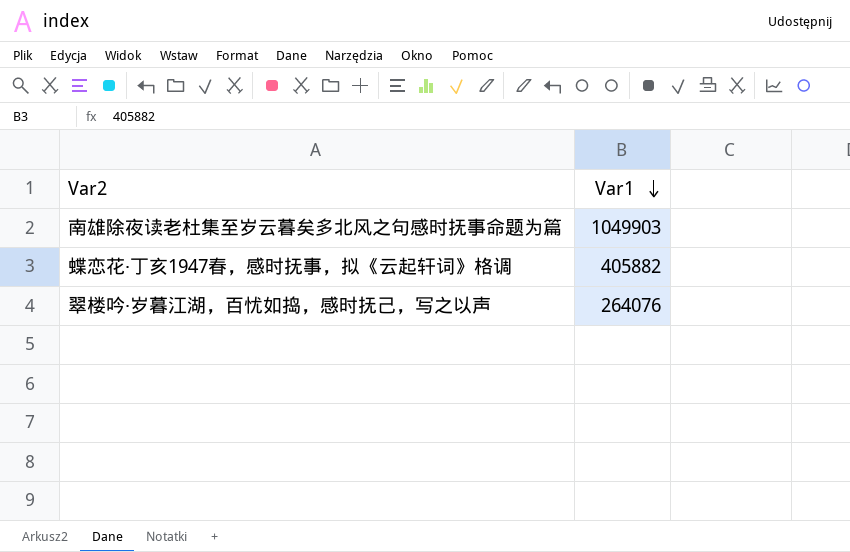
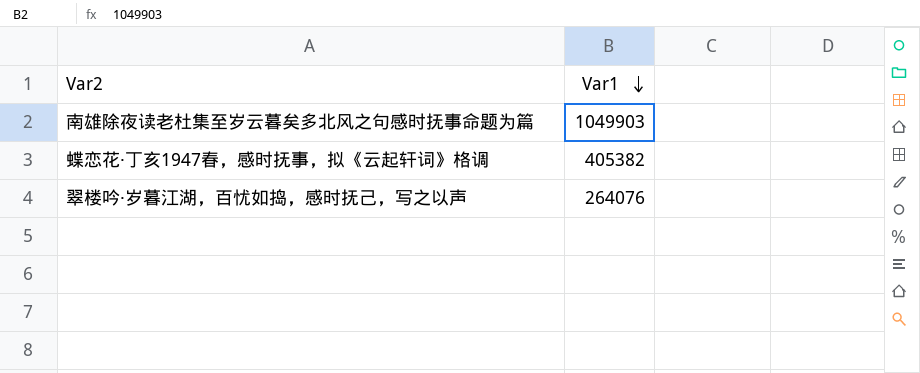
蝶恋花·丁亥1947春，感时抚事，拟《云起轩词》格调 | Var1: 405882 -> 405382

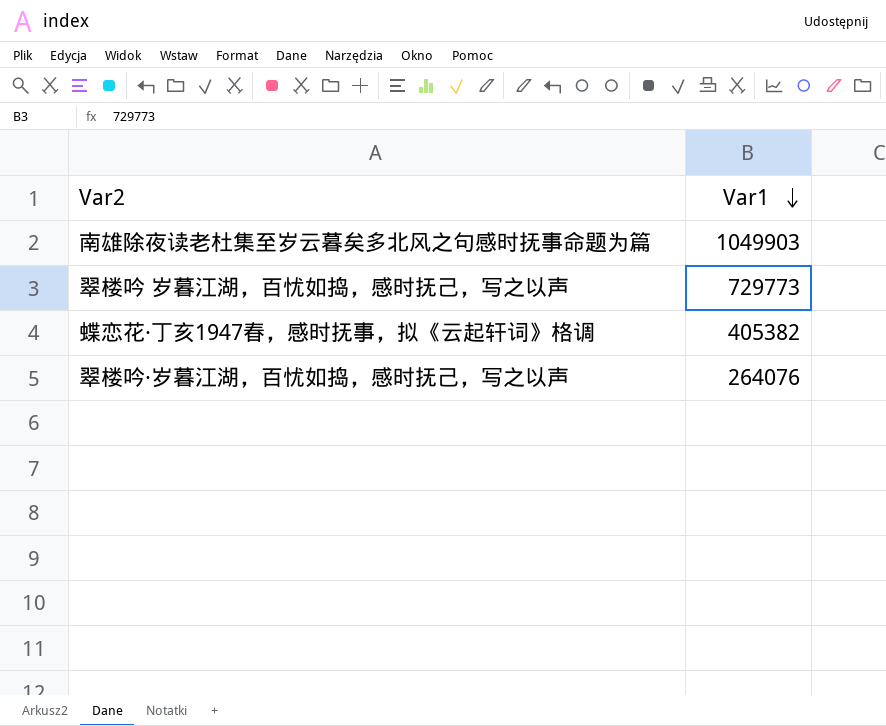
row 翠楼吟 岁暮江湖，百忧如捣，感时抚己，写之以声: none -> 729773

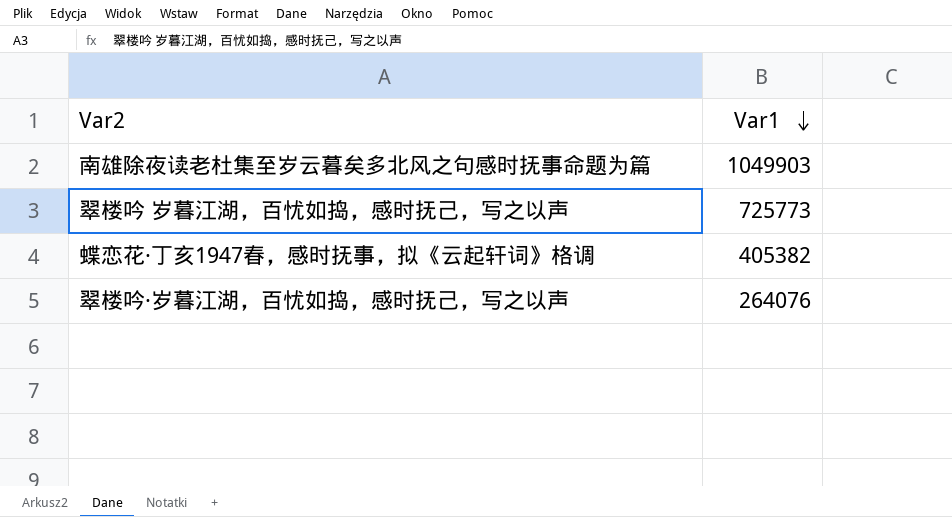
翠楼吟 岁暮江湖，百忧如捣，感时抚己，写之以声 | Var1: 729773 -> 725773

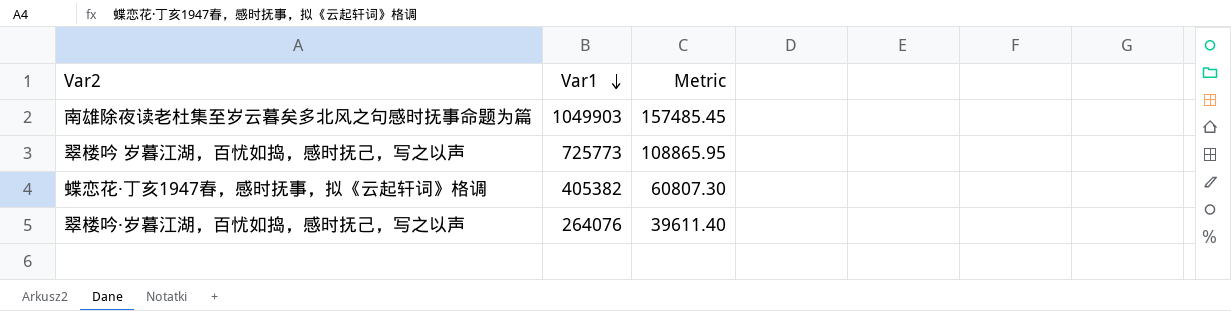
column Metric | formula: none -> [Var1] * 0.15

